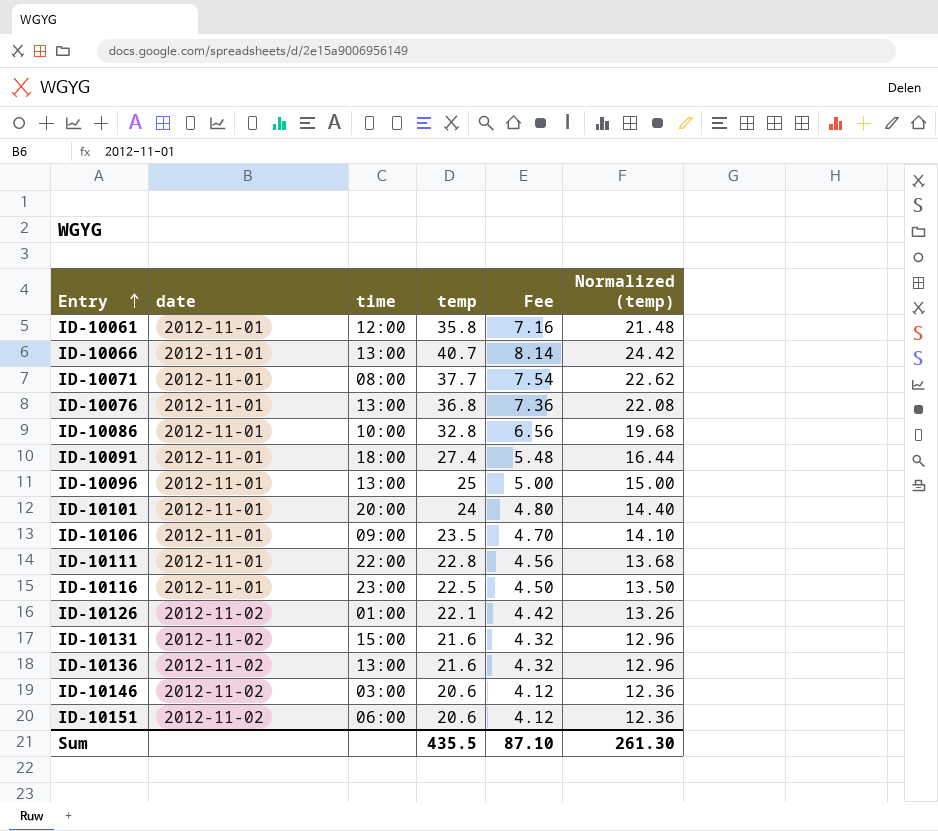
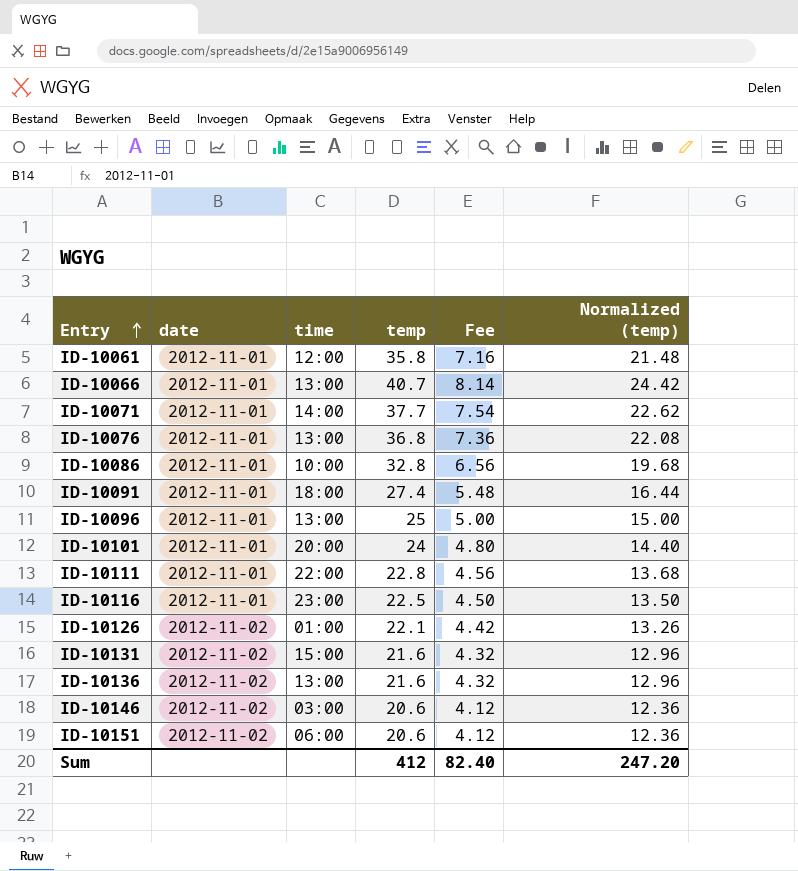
row ID-10106: 2012-11-01 | 09:00 | 23.5 | 4.70 | 14.10 -> none
ID-10071 | time: 08:00 -> 14:00
Sum | temp: 435.5 -> 412
Sum | Fee: 87.10 -> 82.40
Sum | Normalized (temp): 261.30 -> 247.20

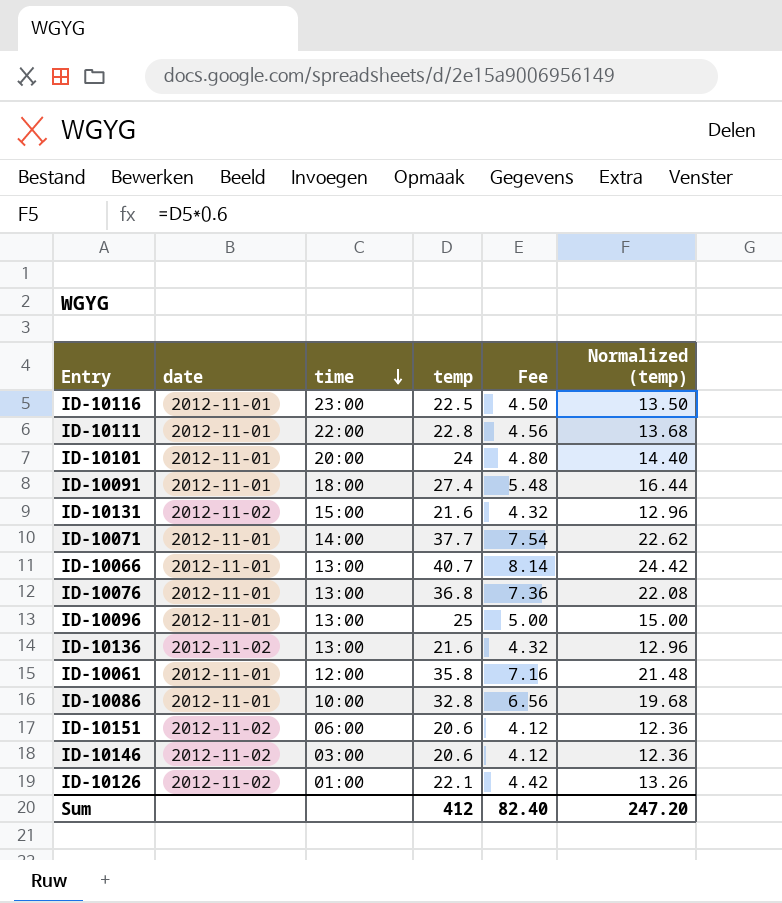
row order: Entry ascending -> time descending

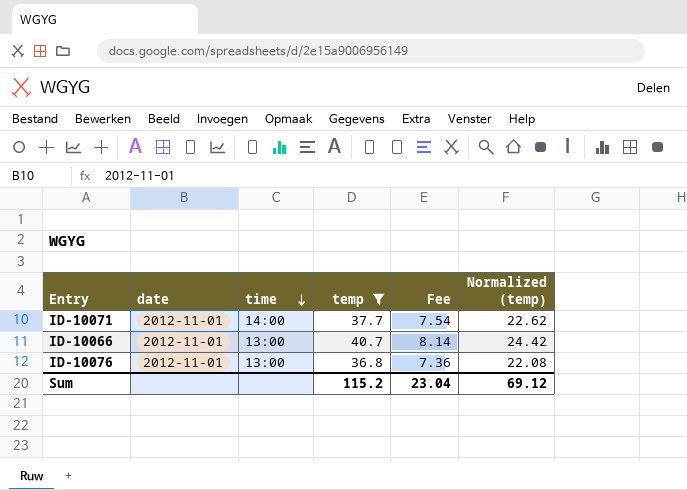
filter: none -> temp >= 36.8
Sum | temp: 412 -> 115.2
Sum | Fee: 82.40 -> 23.04
Sum | Normalized (temp): 247.20 -> 69.12

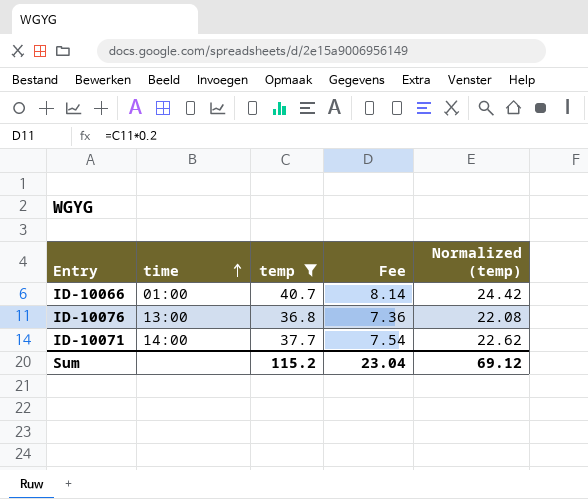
row order: time descending -> time ascending
column date | position: 2 -> none
ID-10066 | time: 13:00 -> 01:00

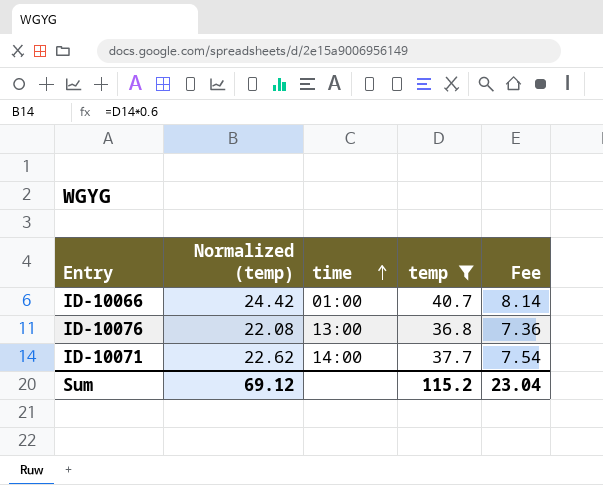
column Normalized (temp) | position: 5 -> 2

